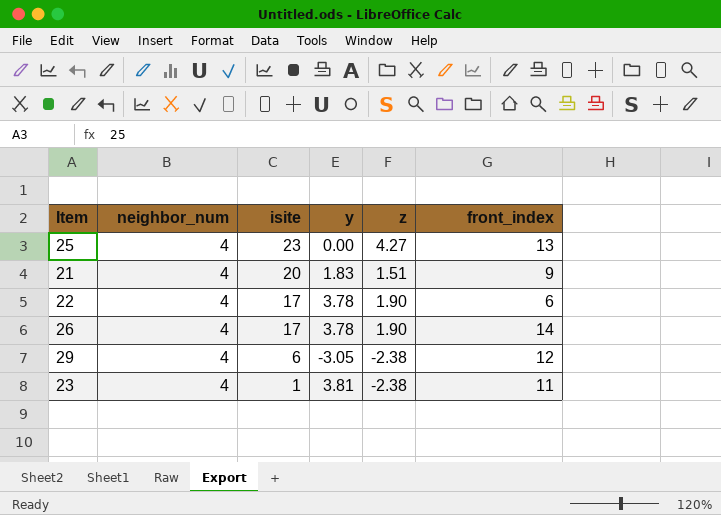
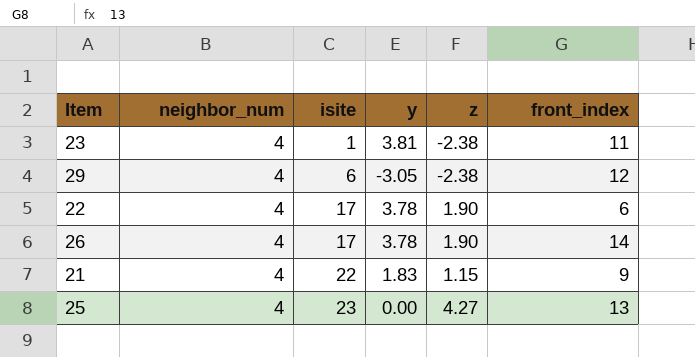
row order: isite descending -> isite ascending
21 | isite: 20 -> 22
21 | z: 1.51 -> 1.15

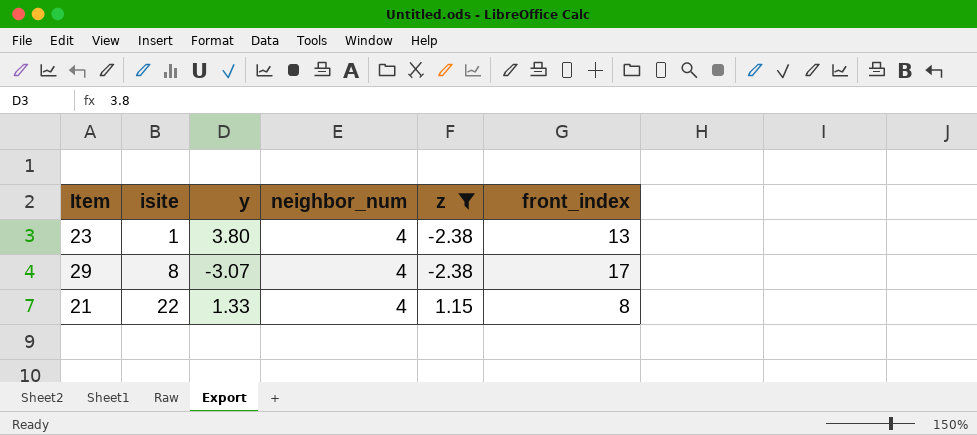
filter: none -> z <= 1.15
column neighbor_num | position: 2 -> 4
23 | y: 3.81 -> 3.80
23 | front_index: 11 -> 13
29 | isite: 6 -> 8
29 | y: -3.05 -> -3.07
29 | front_index: 12 -> 17
21 | y: 1.83 -> 1.33
21 | front_index: 9 -> 8

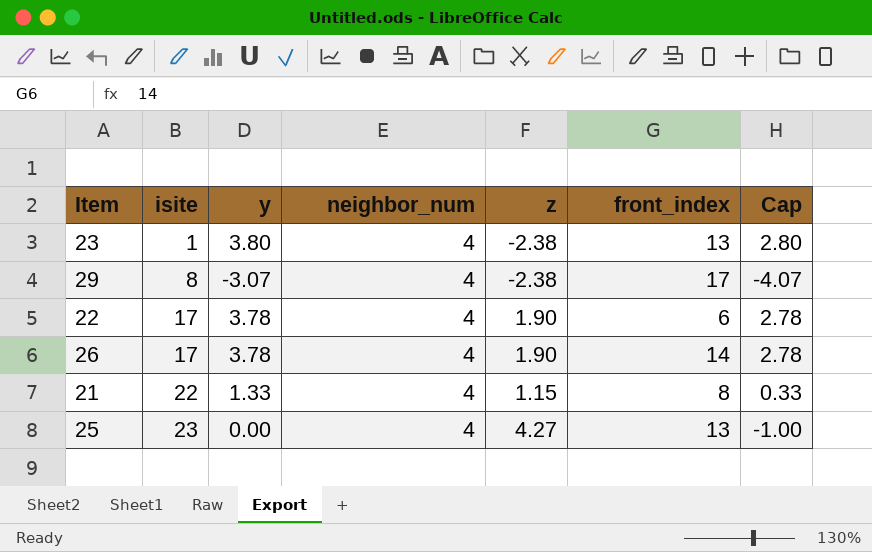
filter: z <= 1.15 -> none
column Cap | formula: none -> [y] - 1

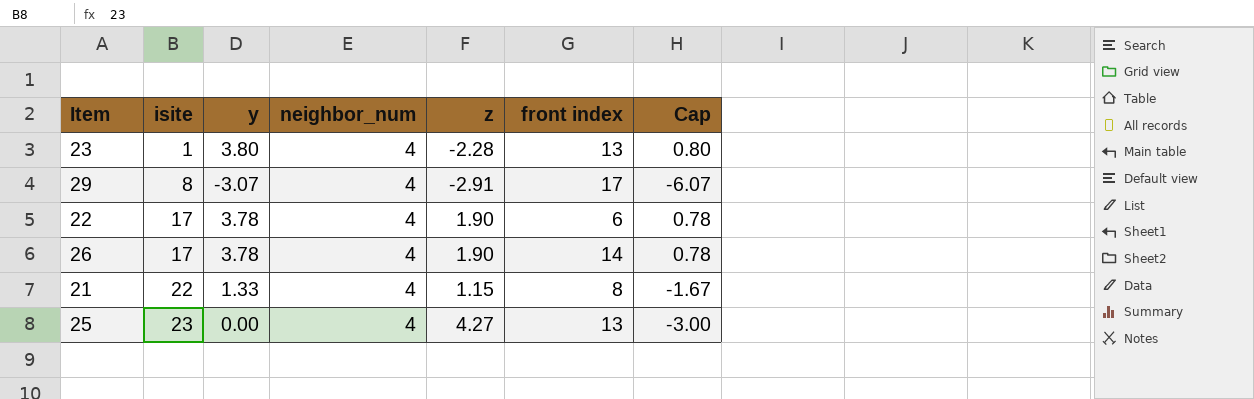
column name: front_index -> front index
column Cap | formula: [y] - 1 -> [y] - 3
23 | z: -2.38 -> -2.28
29 | z: -2.38 -> -2.91

